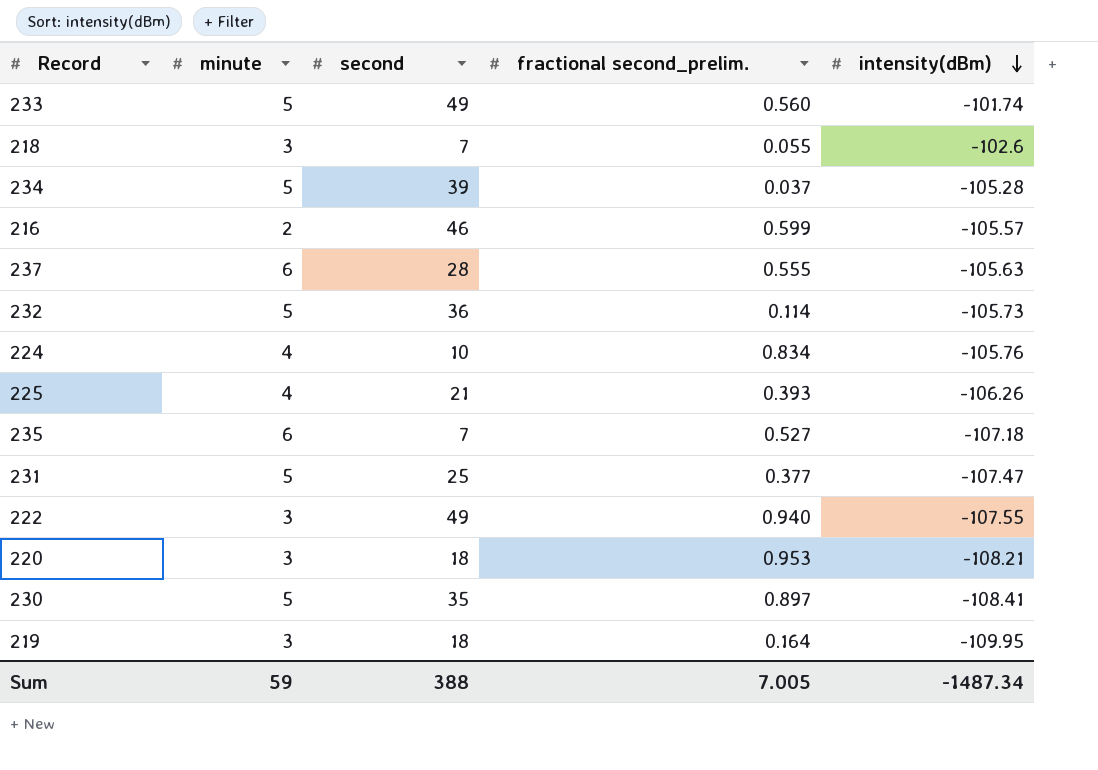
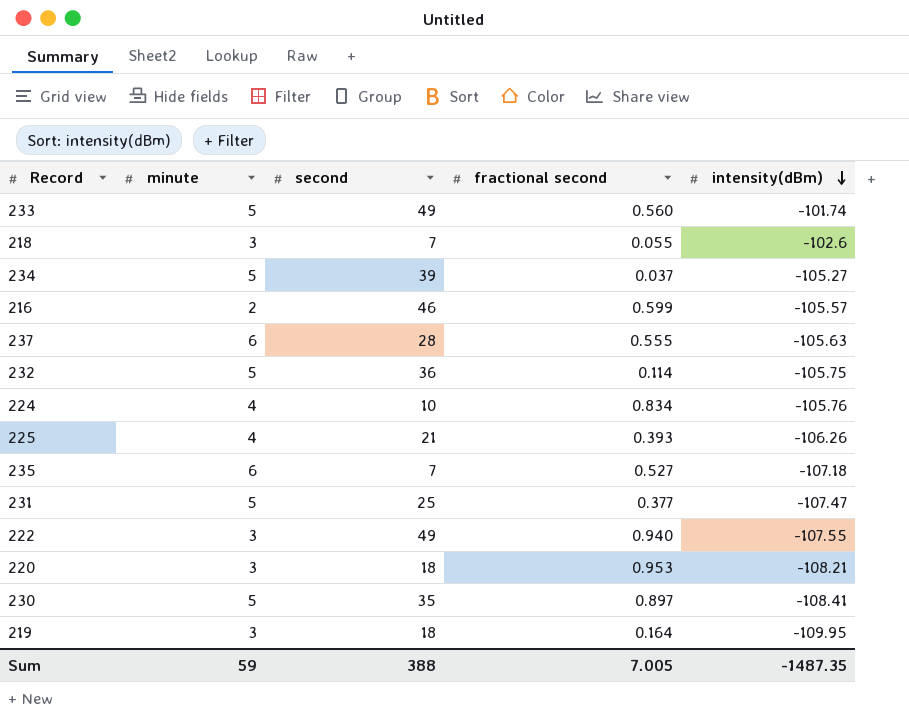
column name: fractional second_prelim. -> fractional second
234 | intensity(dBm): -105.28 -> -105.27
232 | intensity(dBm): -105.73 -> -105.75
Sum | intensity(dBm): -1487.34 -> -1487.35

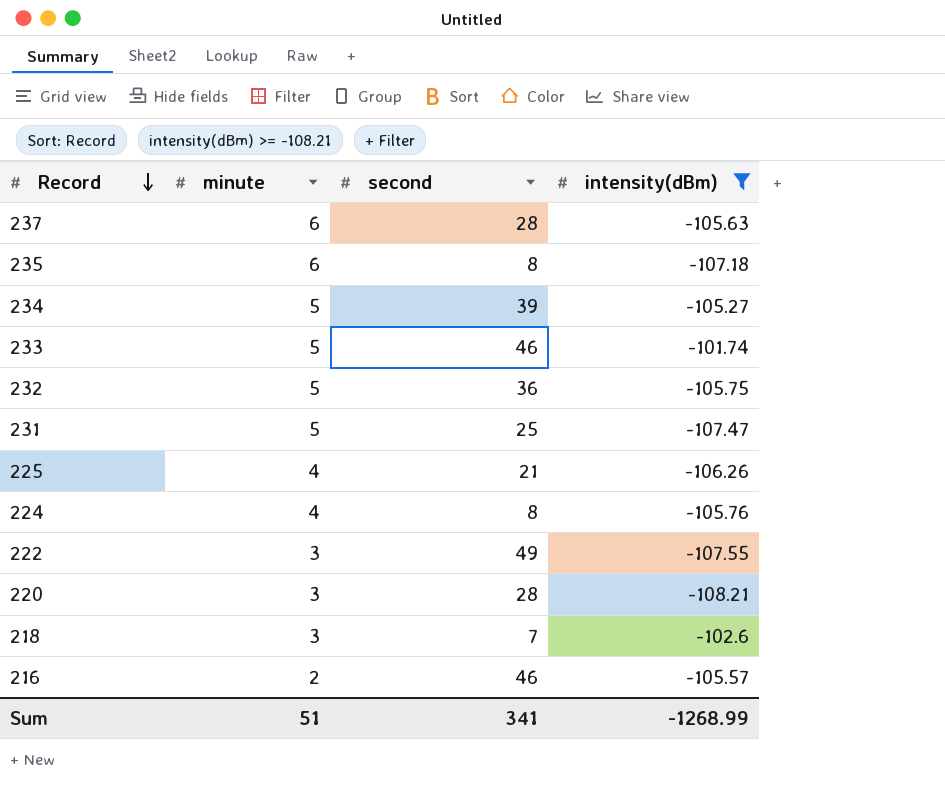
filter: none -> intensity(dBm) >= -108.21
row order: intensity(dBm) descending -> Record descending
column fractional second | position: 4 -> none
235 | second: 7 -> 8
233 | second: 49 -> 46
224 | second: 10 -> 8
220 | second: 18 -> 28
Sum | minute: 59 -> 51
Sum | second: 388 -> 341
Sum | intensity(dBm): -1487.35 -> -1268.99

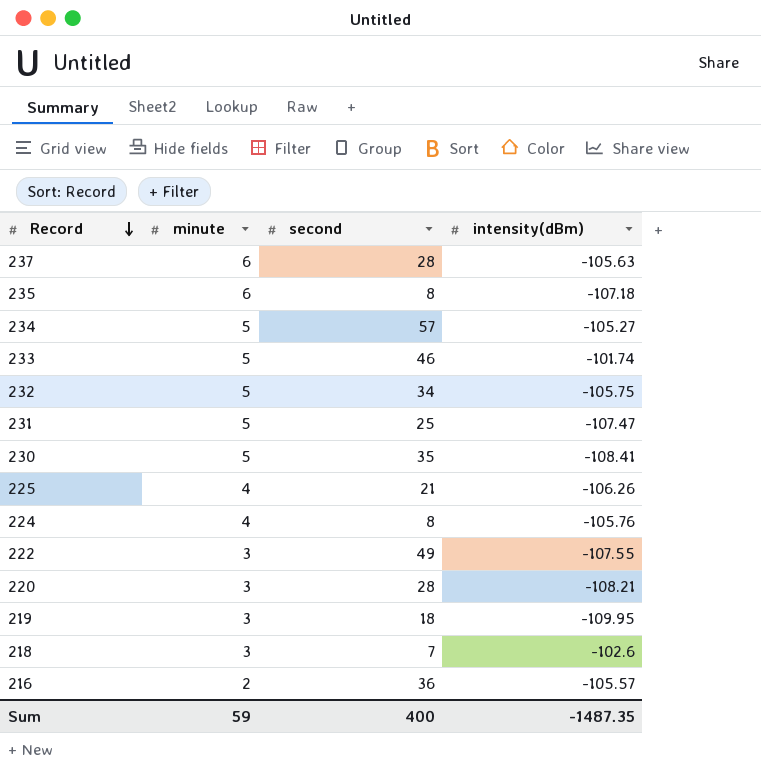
filter: intensity(dBm) >= -108.21 -> none
234 | second: 39 -> 57
232 | second: 36 -> 34
216 | second: 46 -> 36
Sum | minute: 51 -> 59
Sum | second: 341 -> 400
Sum | intensity(dBm): -1268.99 -> -1487.35

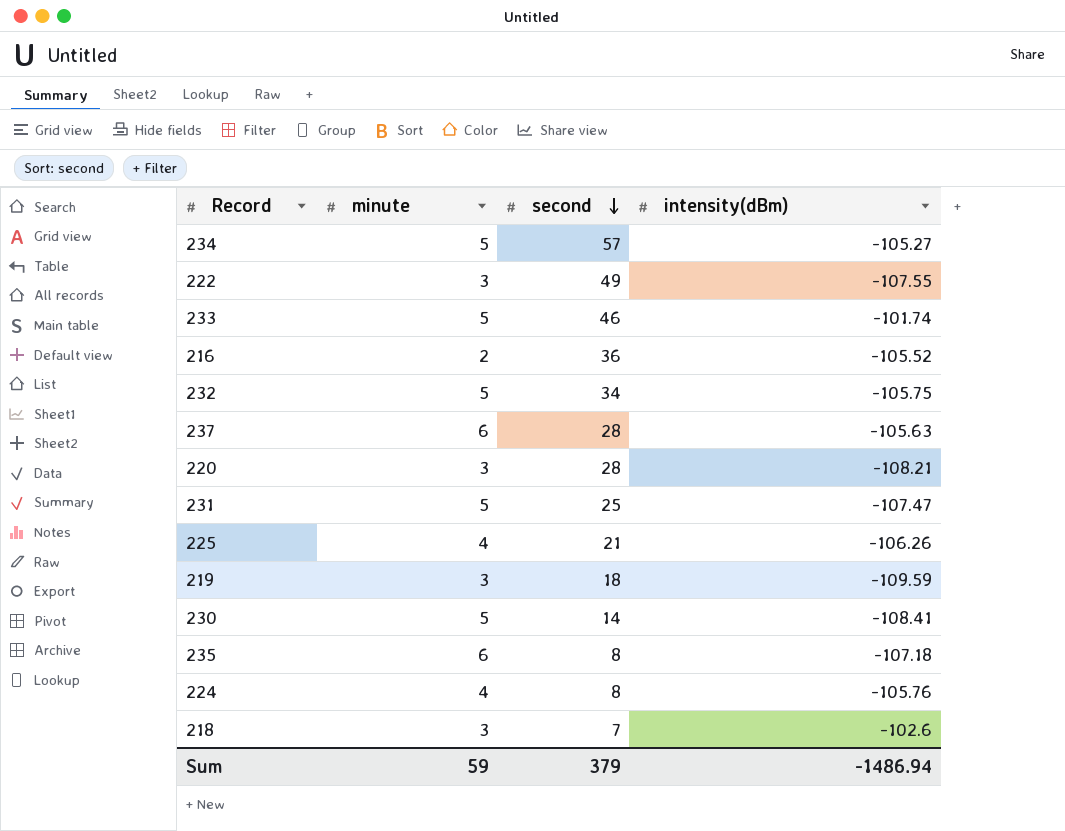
row order: Record descending -> second descending
216 | intensity(dBm): -105.57 -> -105.52
219 | intensity(dBm): -109.95 -> -109.59
230 | second: 35 -> 14
Sum | second: 400 -> 379
Sum | intensity(dBm): -1487.35 -> -1486.94

